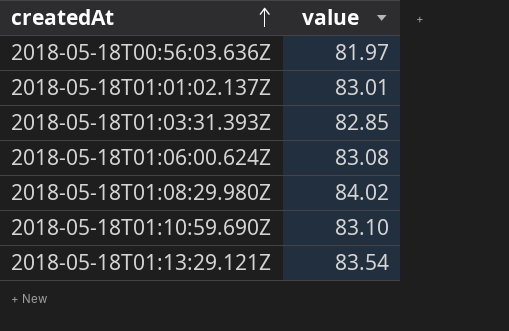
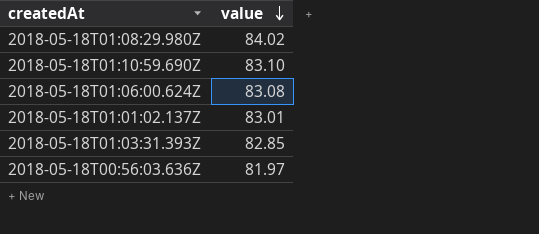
row order: createdAt ascending -> value descending
row 2018-05-18T01:13:29.121Z: 83.54 -> none

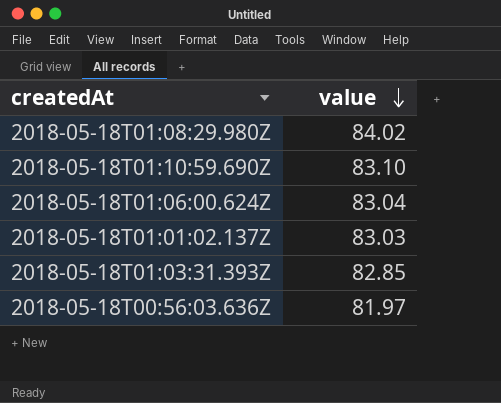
2018-05-18T01:06:00.624Z | value: 83.08 -> 83.04
2018-05-18T01:01:02.137Z | value: 83.01 -> 83.03

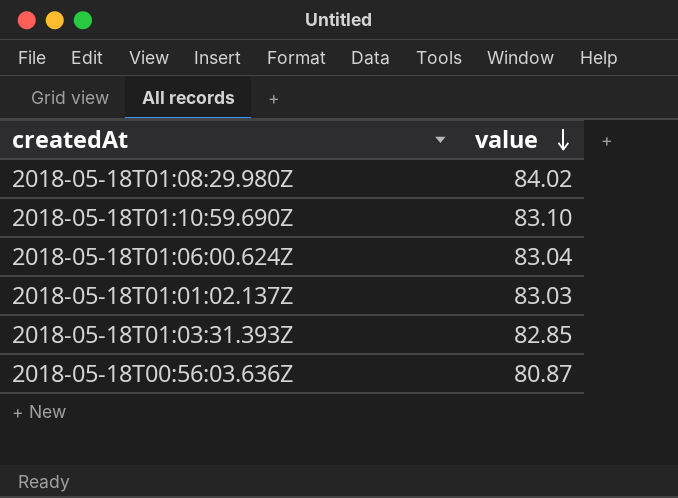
2018-05-18T00:56:03.636Z | value: 81.97 -> 80.87

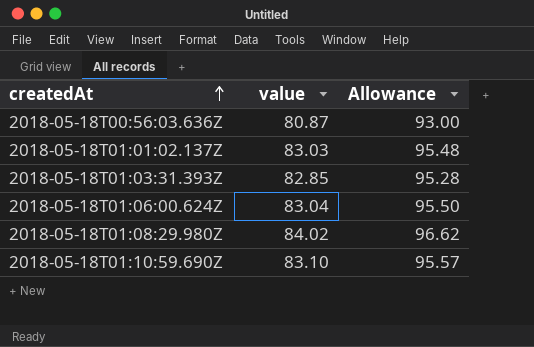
row order: value descending -> createdAt ascending
column Allowance | formula: none -> [value] * 1.15

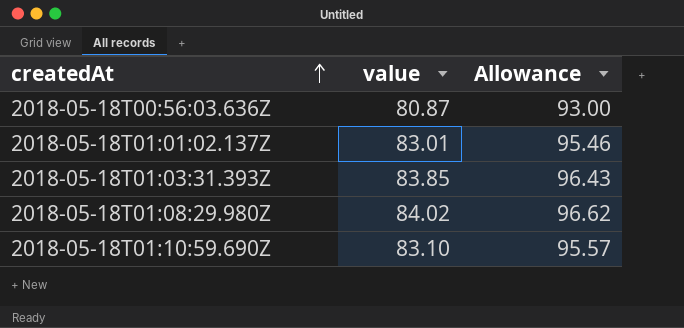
row 2018-05-18T01:06:00.624Z: 83.04 | 95.50 -> none
2018-05-18T01:01:02.137Z | value: 83.03 -> 83.01
2018-05-18T01:01:02.137Z | Allowance: 95.48 -> 95.46
2018-05-18T01:03:31.393Z | value: 82.85 -> 83.85
2018-05-18T01:03:31.393Z | Allowance: 95.28 -> 96.43

